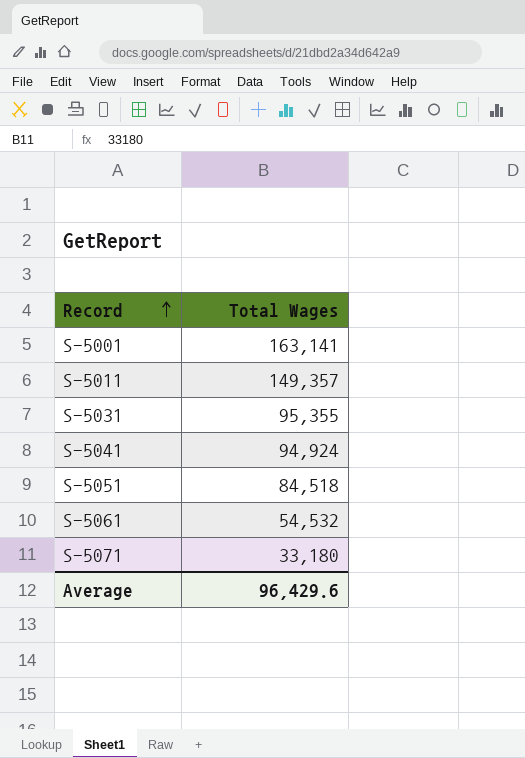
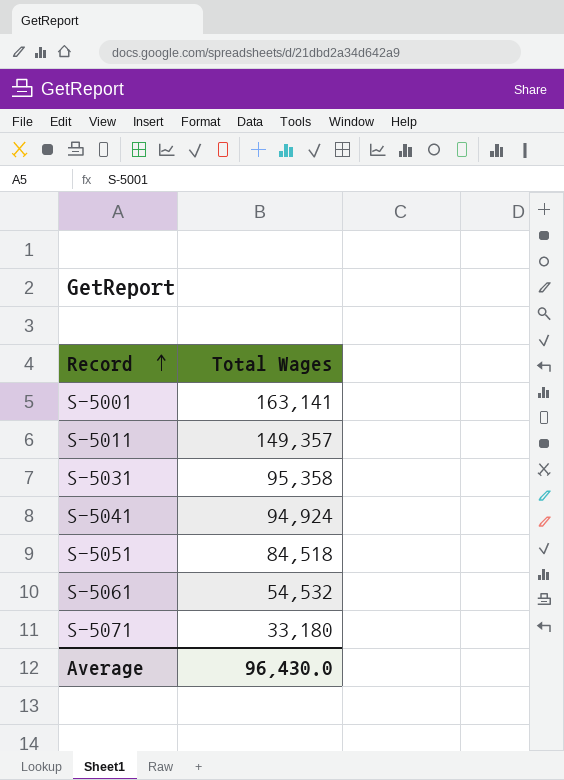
S-5031 | Total Wages: 95,355 -> 95,358
Average | Total Wages: 96,429.6 -> 96,430.0

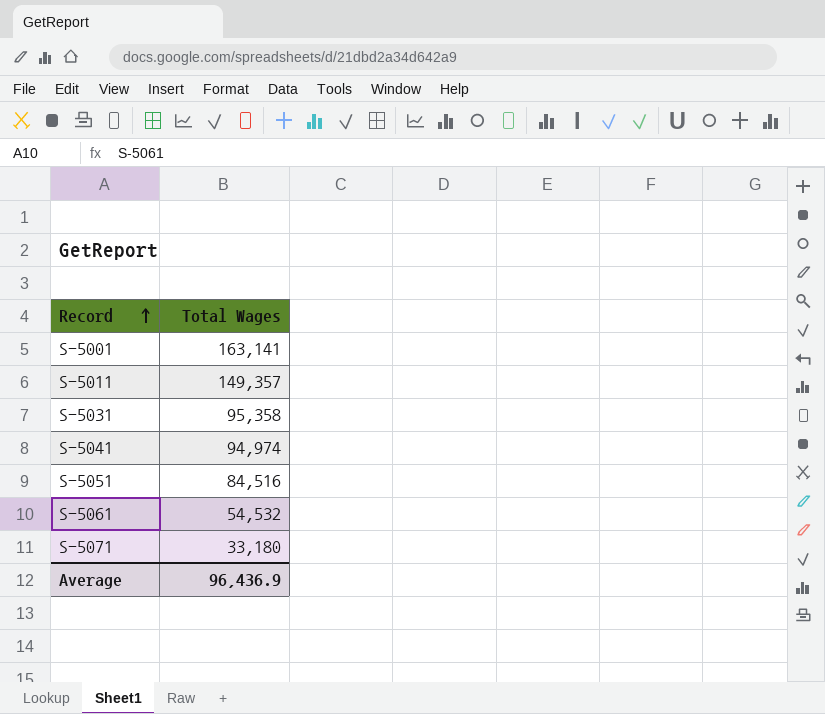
S-5041 | Total Wages: 94,924 -> 94,974
S-5051 | Total Wages: 84,518 -> 84,516
Average | Total Wages: 96,430.0 -> 96,436.9

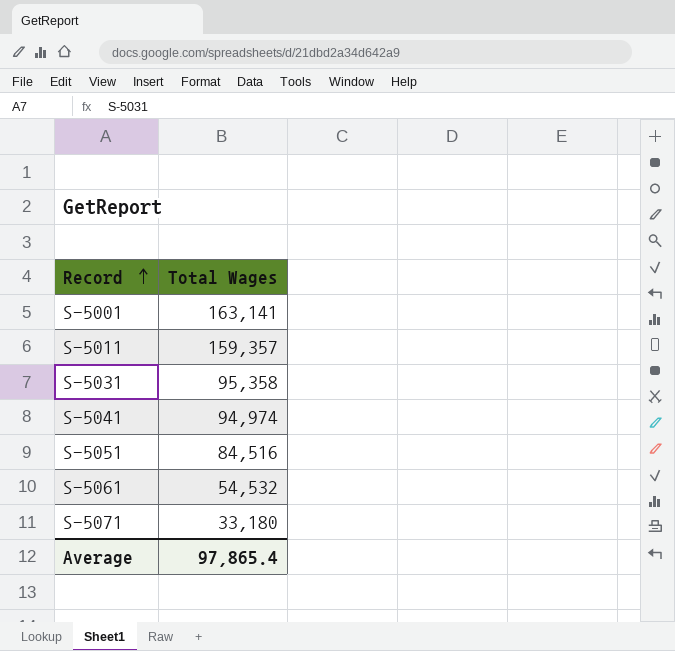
S-5011 | Total Wages: 149,357 -> 159,357
Average | Total Wages: 96,436.9 -> 97,865.4

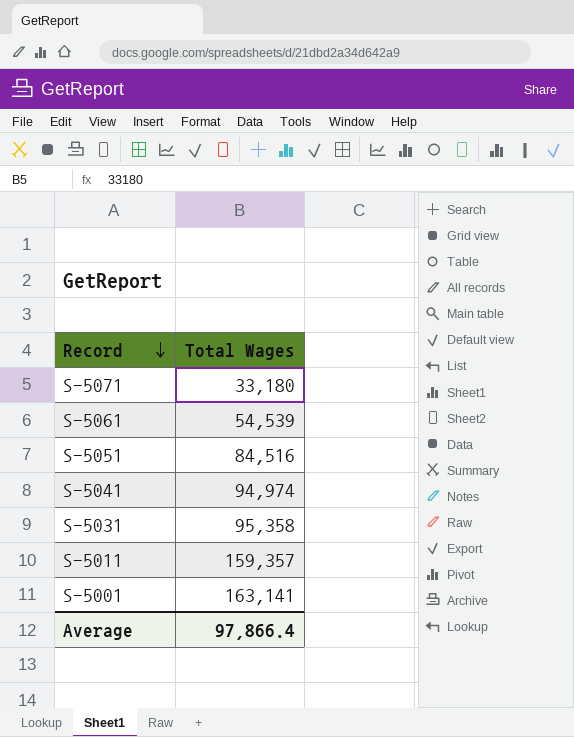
row order: Record ascending -> Record descending
S-5061 | Total Wages: 54,532 -> 54,539
Average | Total Wages: 97,865.4 -> 97,866.4

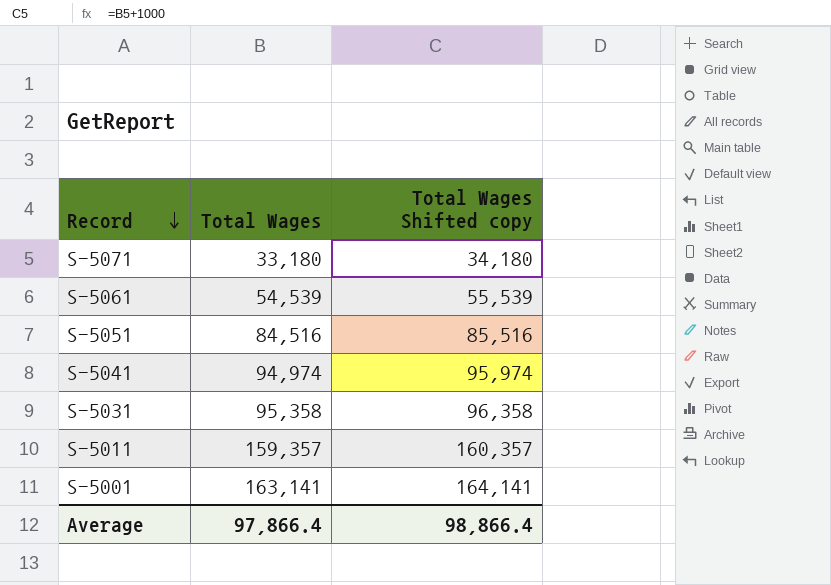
column Total Wages Shifted copy | formula: none -> [Total Wages] + 1000

